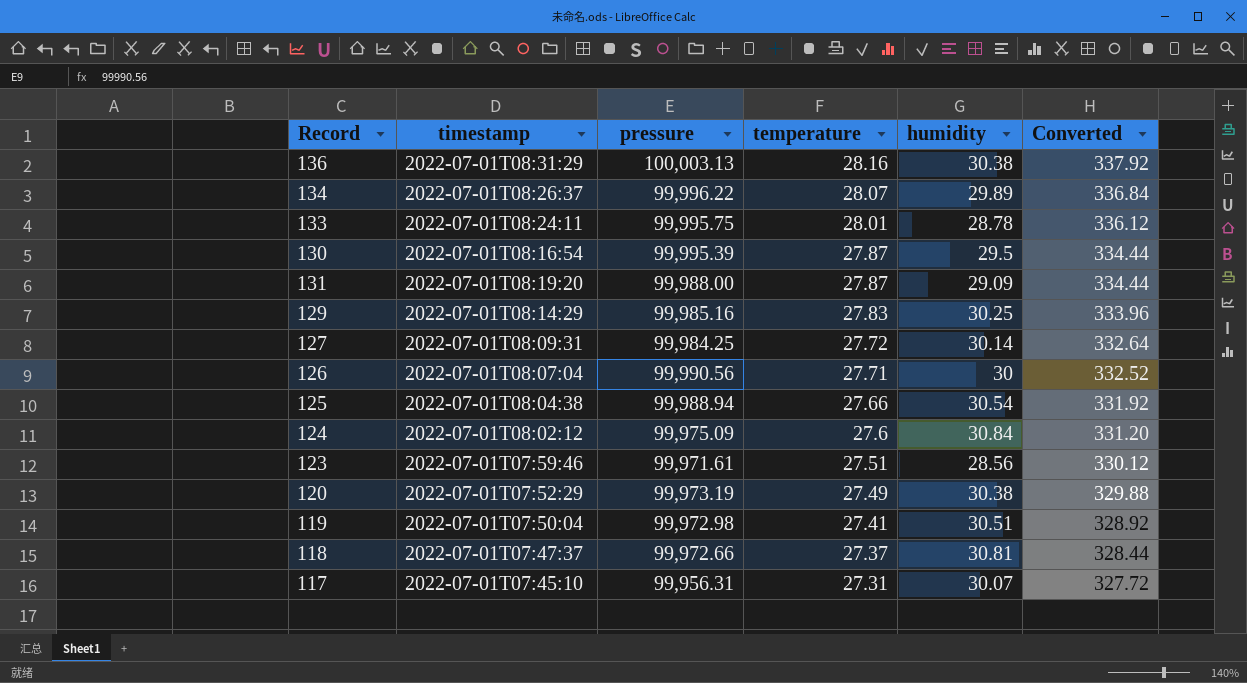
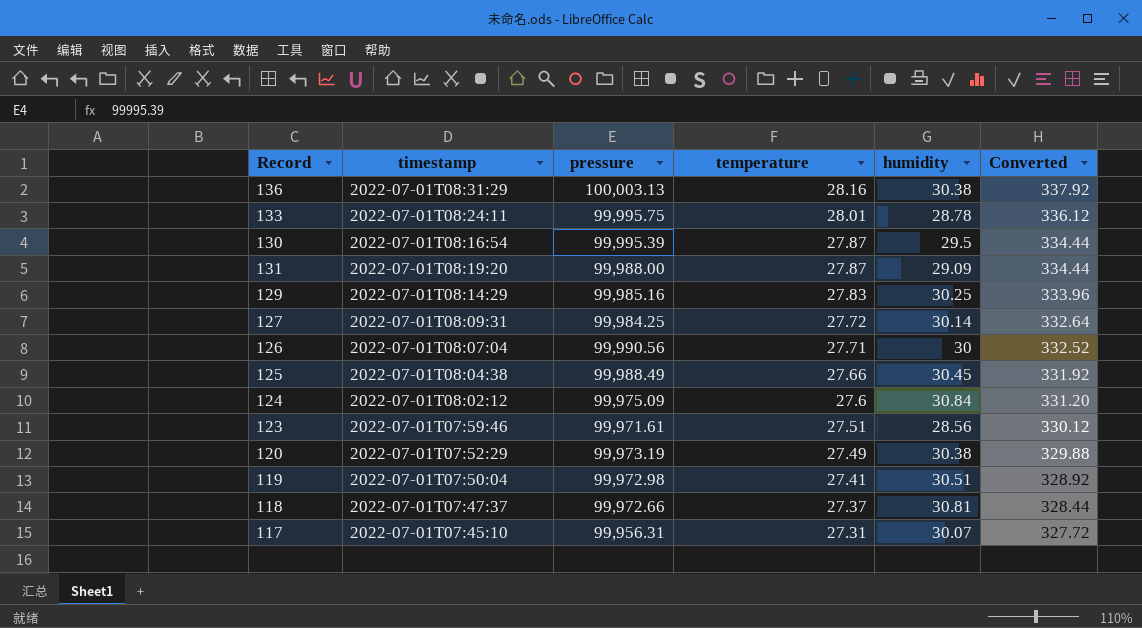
row 134: 2022-07-01T08:26:37 | 99,996.22 | 28.07 | 29.89 | 336.84 -> none
125 | pressure: 99,988.94 -> 99,988.49
125 | humidity: 30.54 -> 30.45

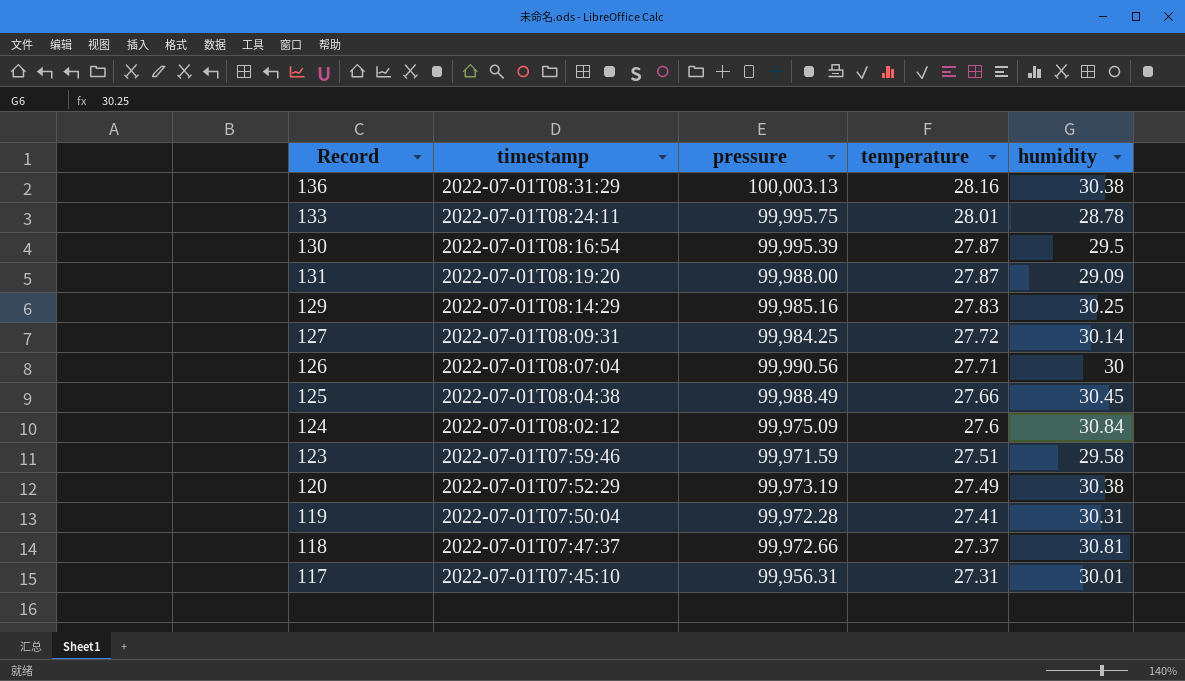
column Converted | formula: [temperature] * 12 -> none
123 | pressure: 99,971.61 -> 99,971.59
123 | humidity: 28.56 -> 29.58
119 | pressure: 99,972.98 -> 99,972.28
119 | humidity: 30.51 -> 30.31
117 | humidity: 30.07 -> 30.01

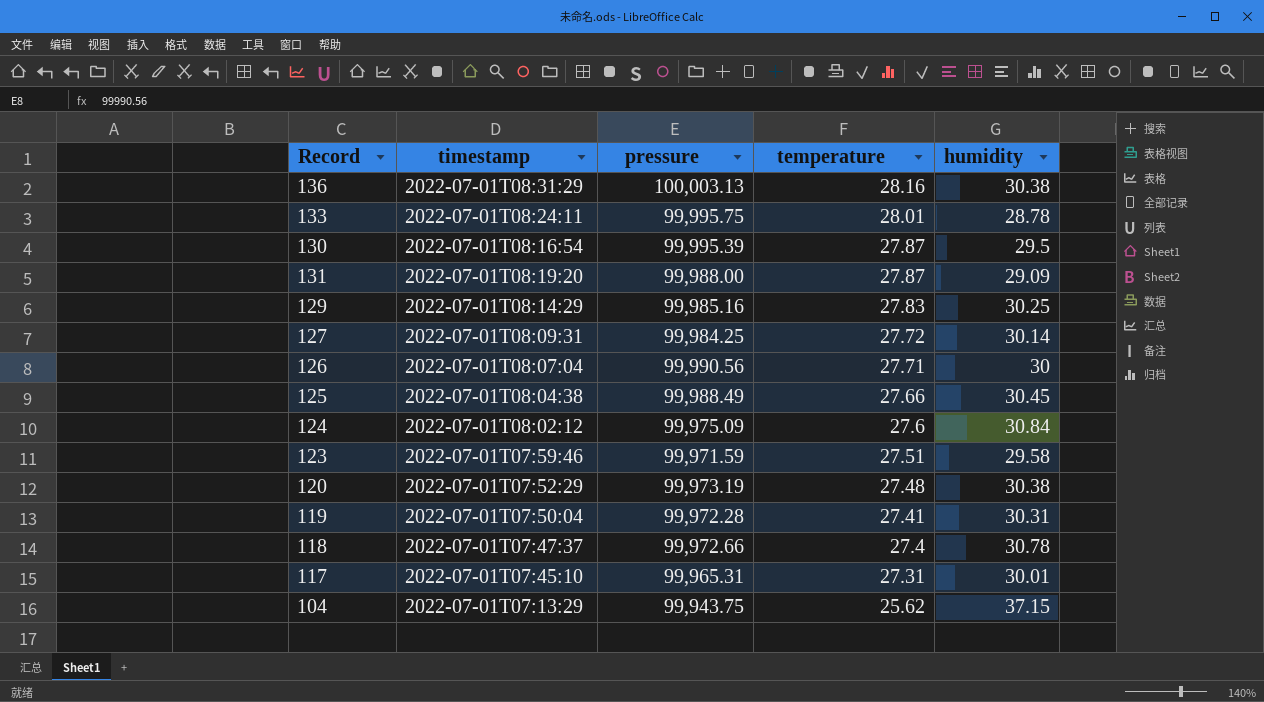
120 | temperature: 27.49 -> 27.48
118 | temperature: 27.37 -> 27.4
118 | humidity: 30.81 -> 30.78
117 | pressure: 99,956.31 -> 99,965.31
row 104: none -> 2022-07-01T07:13:29 | 99,943.75 | 25.62 | 37.15

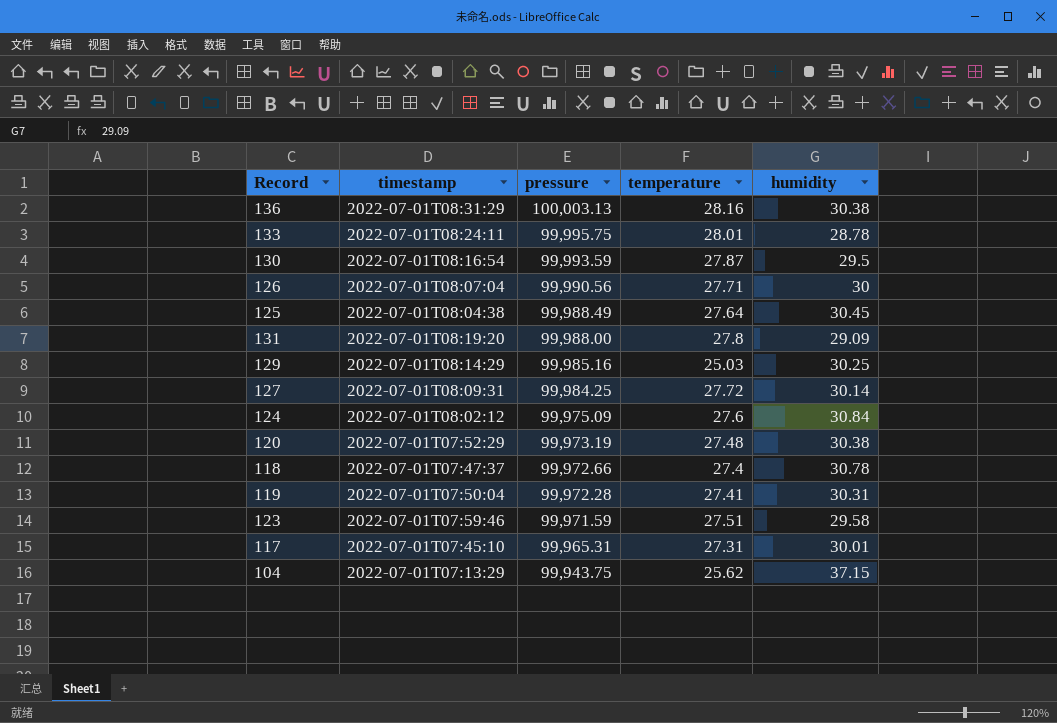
row order: temperature descending -> pressure descending
130 | pressure: 99,995.39 -> 99,993.59
125 | temperature: 27.66 -> 27.64
131 | temperature: 27.87 -> 27.8
129 | temperature: 27.83 -> 25.03

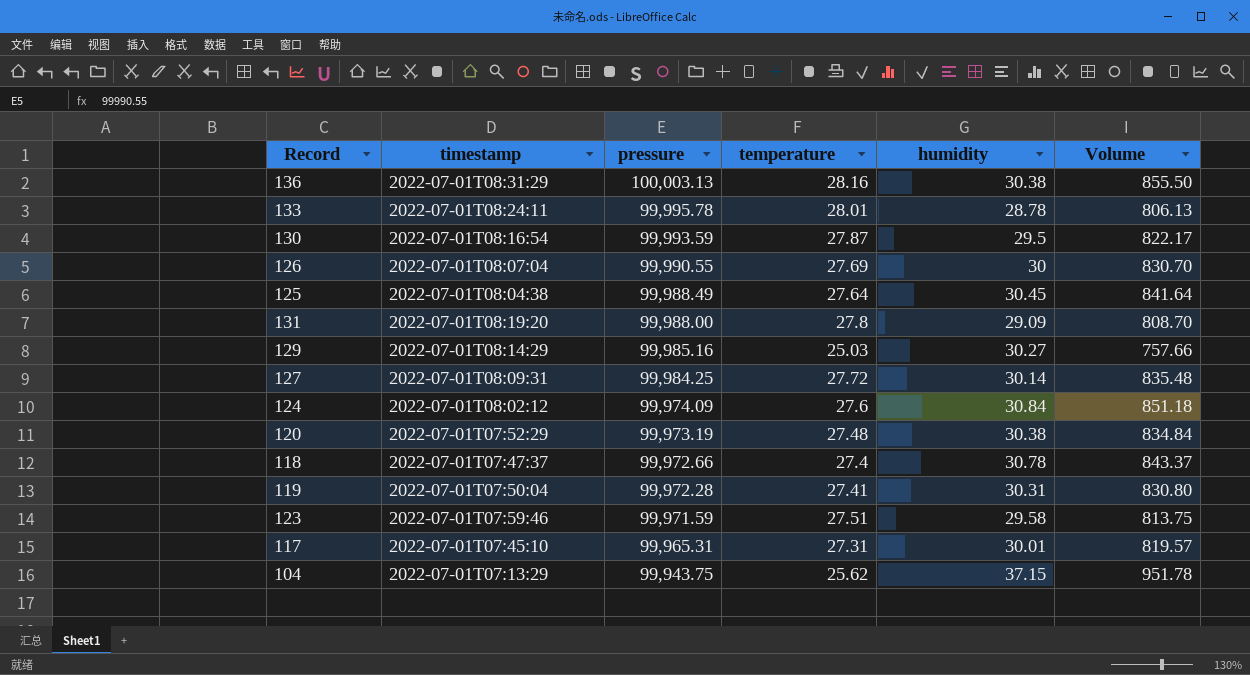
column Volume | formula: none -> [temperature] * [humidity]
133 | pressure: 99,995.75 -> 99,995.78
126 | pressure: 99,990.56 -> 99,990.55
126 | temperature: 27.71 -> 27.69
129 | humidity: 30.25 -> 30.27
124 | pressure: 99,975.09 -> 99,974.09

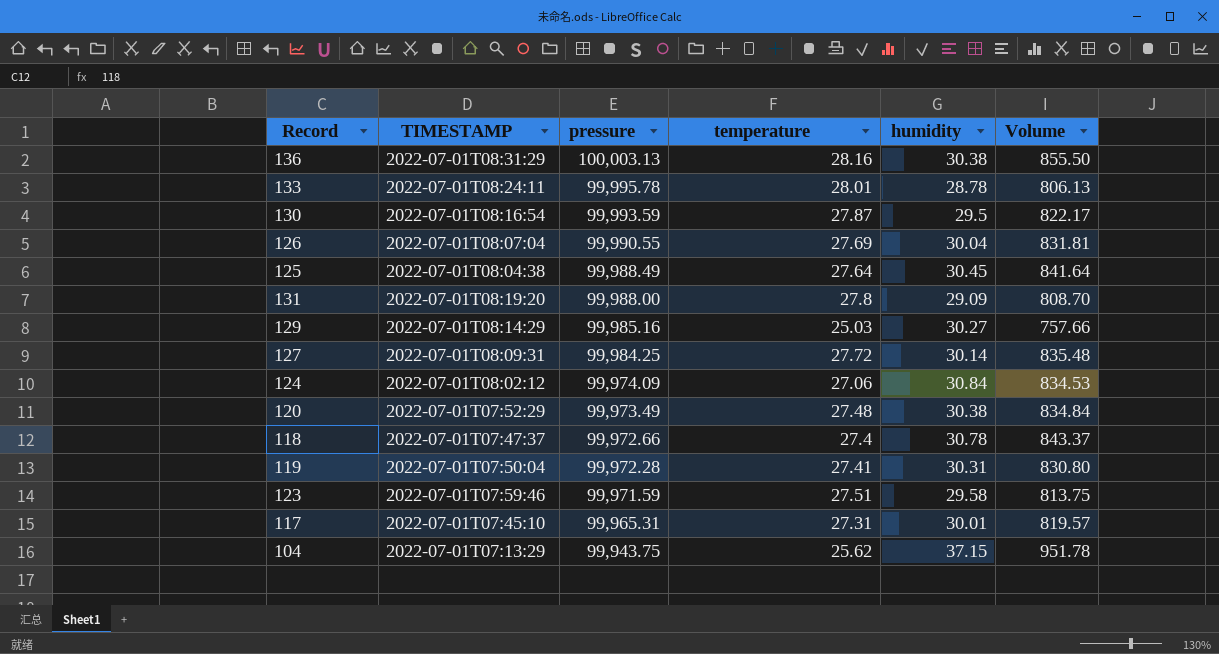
column name: timestamp -> TIMESTAMP
126 | humidity: 30 -> 30.04
126 | Volume: 830.70 -> 831.81
124 | temperature: 27.6 -> 27.06
124 | Volume: 851.18 -> 834.53
120 | pressure: 99,973.19 -> 99,973.49

